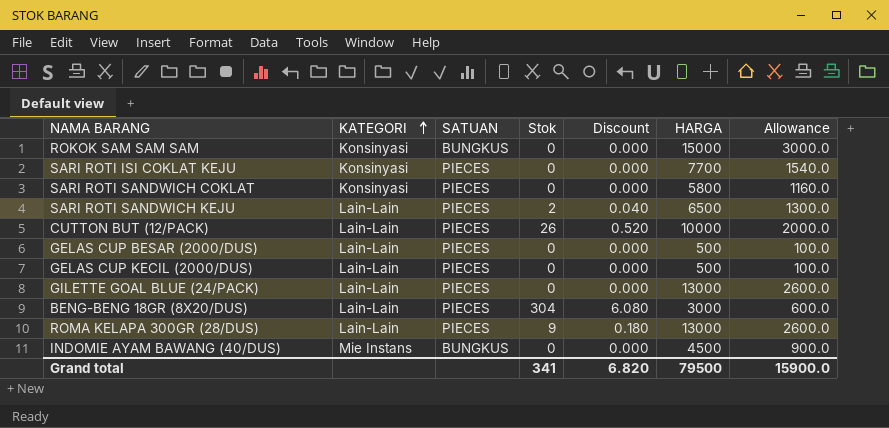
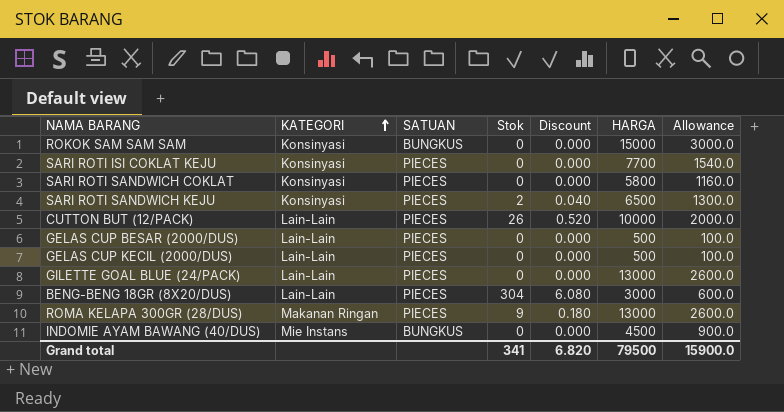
SARI ROTI SANDWICH KEJU | KATEGORI: Lain-Lain -> Konsinyasi
ROMA KELAPA 300GR (28/DUS) | KATEGORI: Lain-Lain -> Makanan Ringan

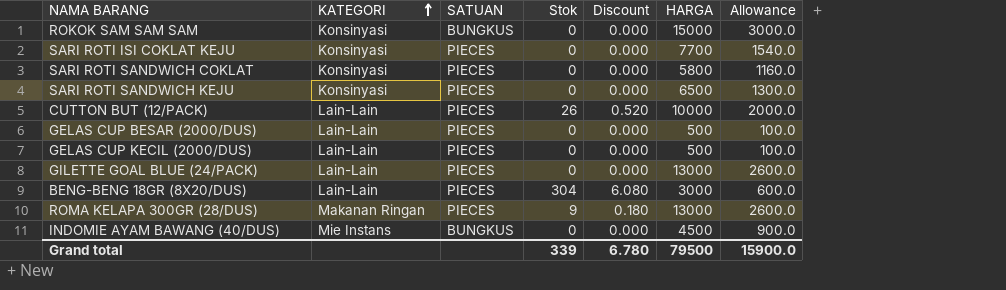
SARI ROTI SANDWICH KEJU | Stok: 2 -> 0
SARI ROTI SANDWICH KEJU | Discount: 0.040 -> 0.000
Grand total | Stok: 341 -> 339
Grand total | Discount: 6.820 -> 6.780

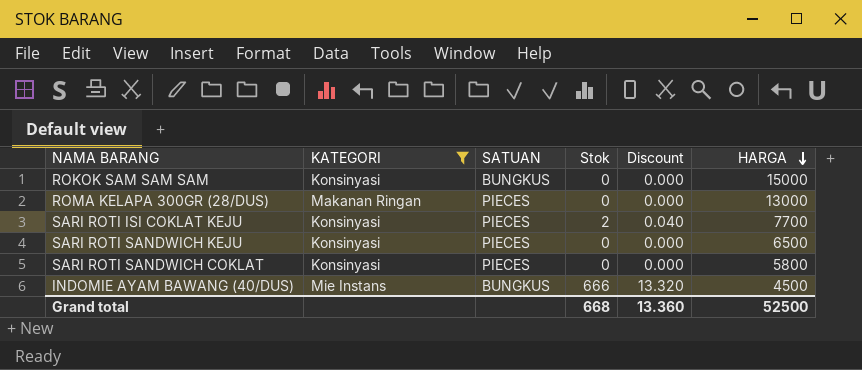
filter: none -> KATEGORI != Lain-Lain
row order: KATEGORI ascending -> HARGA descending
column Allowance | formula: [HARGA] * 0.2 -> none
ROMA KELAPA 300GR (28/DUS) | Stok: 9 -> 0
ROMA KELAPA 300GR (28/DUS) | Discount: 0.180 -> 0.000
SARI ROTI ISI COKLAT KEJU | Stok: 0 -> 2
SARI ROTI ISI COKLAT KEJU | Discount: 0.000 -> 0.040
INDOMIE AYAM BAWANG (40/DUS) | Stok: 0 -> 666
INDOMIE AYAM BAWANG (40/DUS) | Discount: 0.000 -> 13.320
Grand total | Stok: 339 -> 668
Grand total | Discount: 6.780 -> 13.360
Grand total | HARGA: 79500 -> 52500

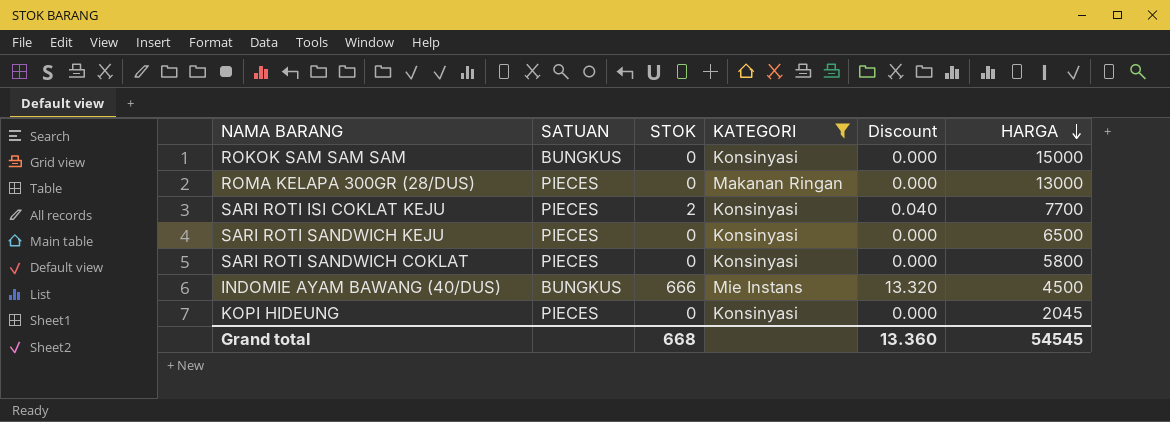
column name: Stok -> STOK
column KATEGORI | position: 2 -> 4
row KOPI HIDEUNG: none -> PIECES | 0 | Konsinyasi | 0.000 | 2045
Grand total | HARGA: 52500 -> 54545

